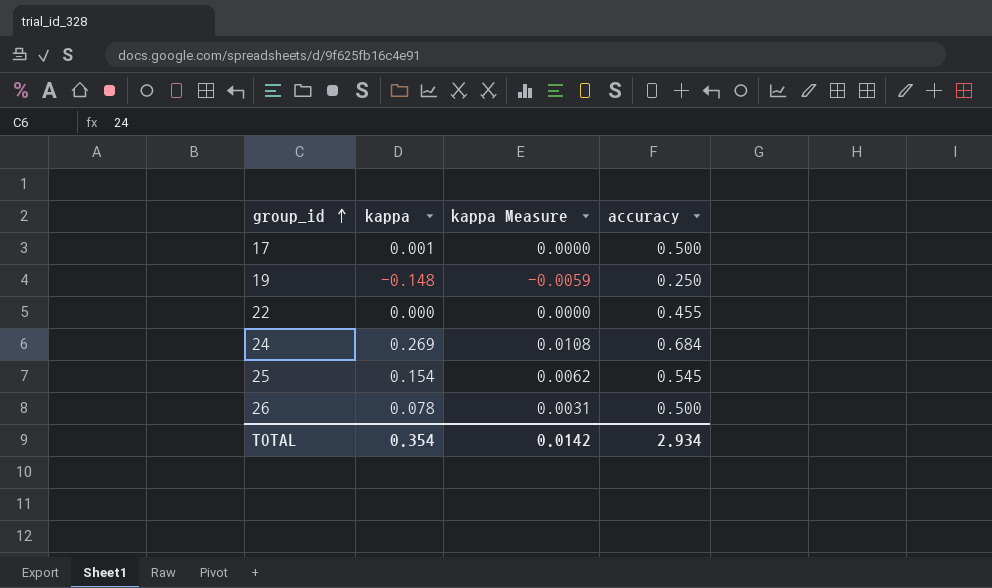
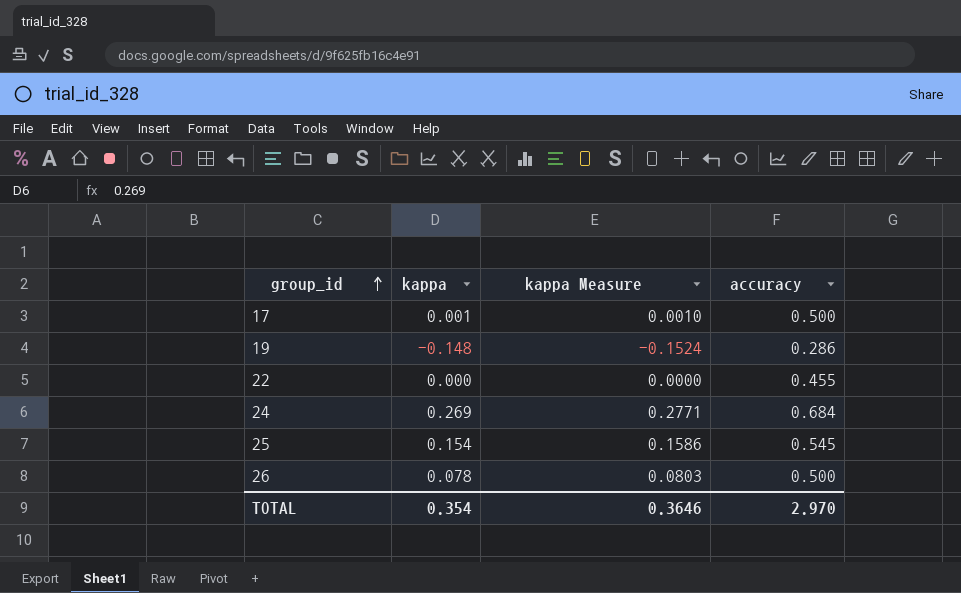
column kappa Measure | formula: [kappa] * 0.04 -> [kappa] * 1.03
19 | accuracy: 0.250 -> 0.286
TOTAL | kappa Measure: 0.0142 -> 0.3646
TOTAL | accuracy: 2.934 -> 2.970

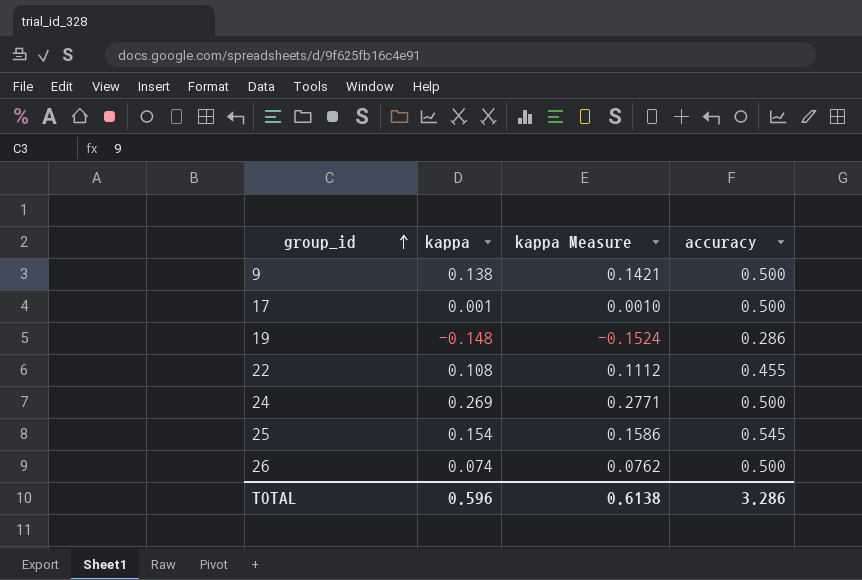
row 9: none -> 0.138 | 0.1421 | 0.500
22 | kappa: 0.000 -> 0.108
22 | kappa Measure: 0.0000 -> 0.1112
24 | accuracy: 0.684 -> 0.500
26 | kappa: 0.078 -> 0.074
26 | kappa Measure: 0.0803 -> 0.0762
TOTAL | kappa: 0.354 -> 0.596
TOTAL | kappa Measure: 0.3646 -> 0.6138
TOTAL | accuracy: 2.970 -> 3.286

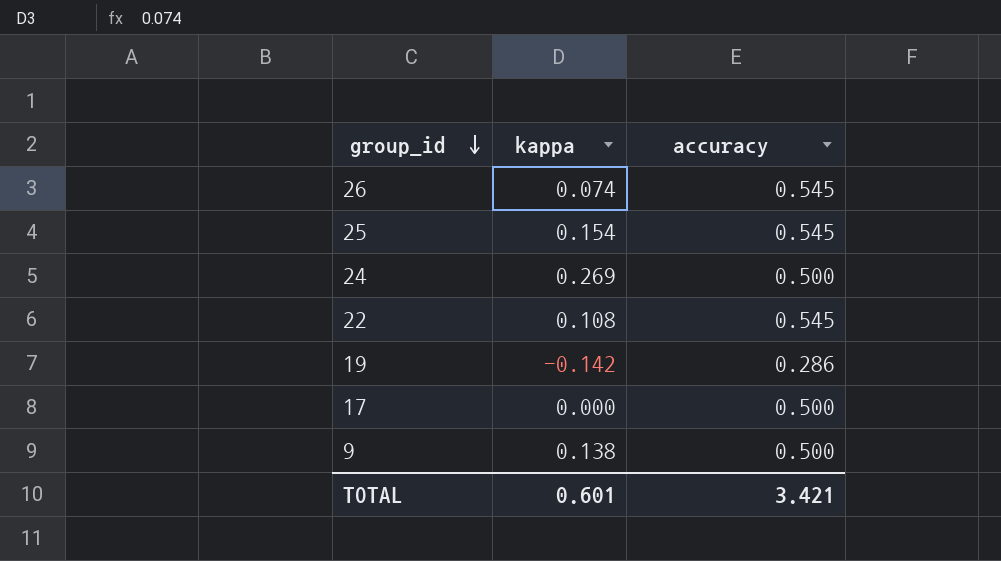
row order: group_id ascending -> group_id descending
column kappa Measure | formula: [kappa] * 1.03 -> none
26 | accuracy: 0.500 -> 0.545
22 | accuracy: 0.455 -> 0.545
19 | kappa: -0.148 -> -0.142
17 | kappa: 0.001 -> 0.000
TOTAL | kappa: 0.596 -> 0.601
TOTAL | accuracy: 3.286 -> 3.421

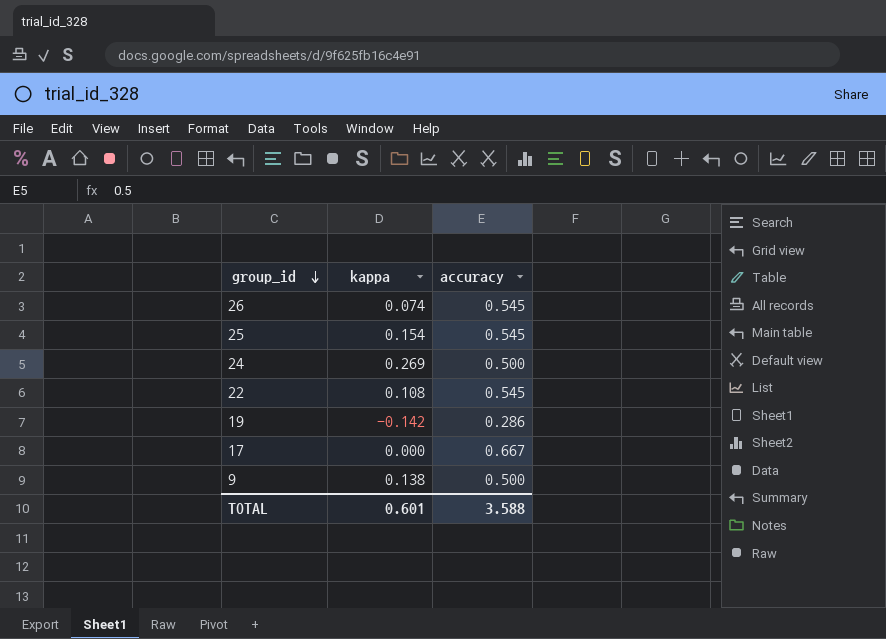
17 | accuracy: 0.500 -> 0.667
TOTAL | accuracy: 3.421 -> 3.588

